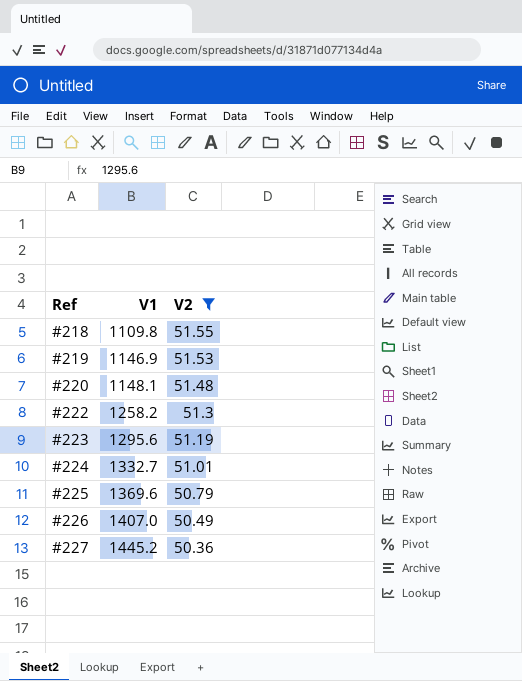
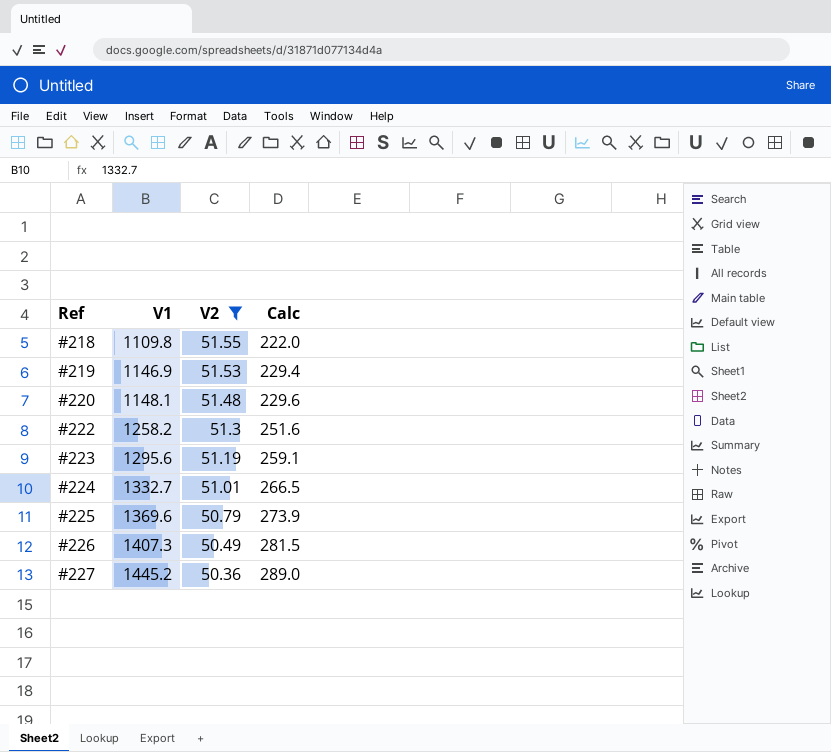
column Calc | formula: none -> [V1] * 0.2
#226 | V1: 1407.0 -> 1407.3

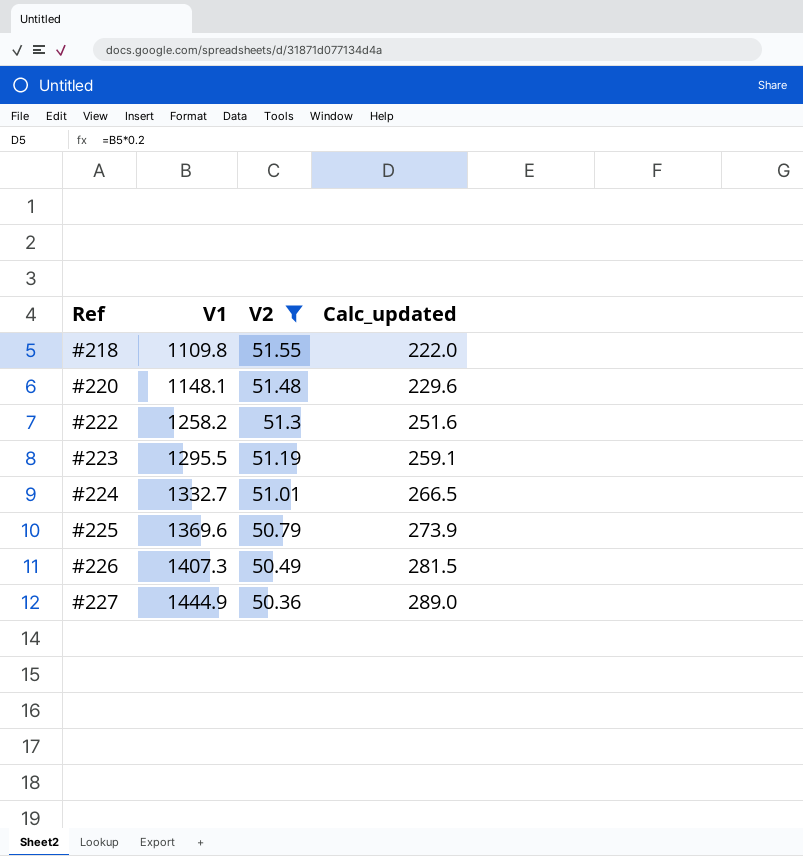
column name: Calc -> Calc_updated
row #219: 1146.9 | 51.53 | 229.4 -> none
#223 | V1: 1295.6 -> 1295.5
#227 | V1: 1445.2 -> 1444.9

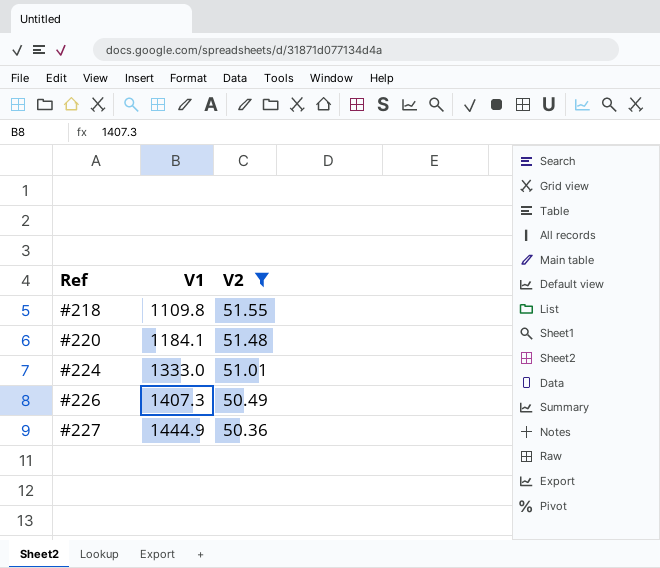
column Calc_updated | formula: [V1] * 0.2 -> none
row #222: 1258.2 | 51.3 | 251.6 -> none
row #223: 1295.5 | 51.19 | 259.1 -> none
row #225: 1369.6 | 50.79 | 273.9 -> none
#220 | V1: 1148.1 -> 1184.1
#224 | V1: 1332.7 -> 1333.0

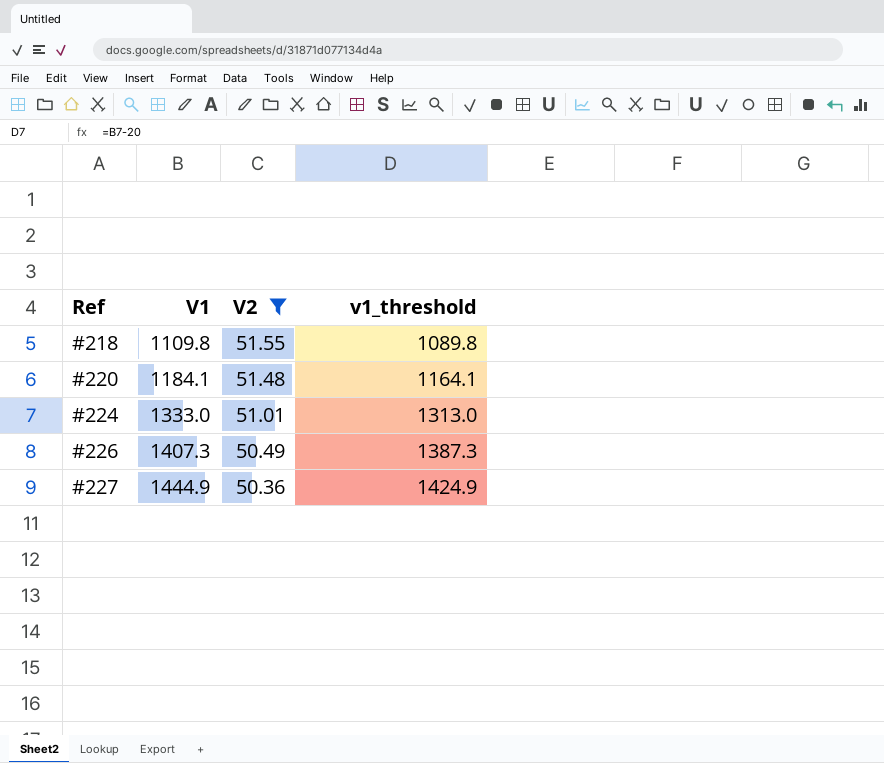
column v1_threshold | formula: none -> [V1] - 20

